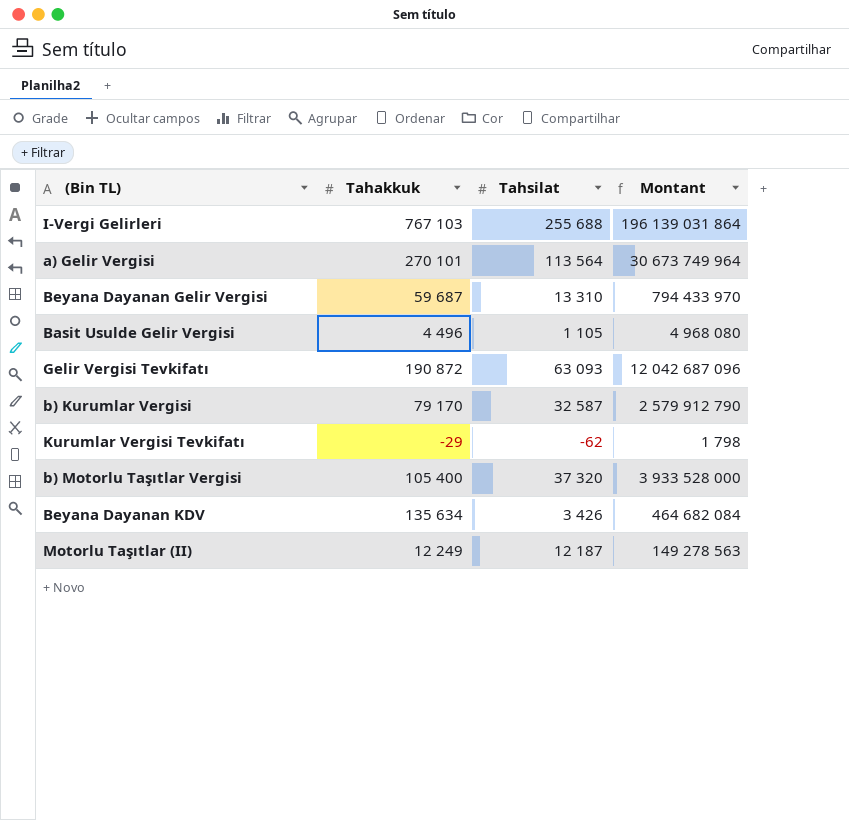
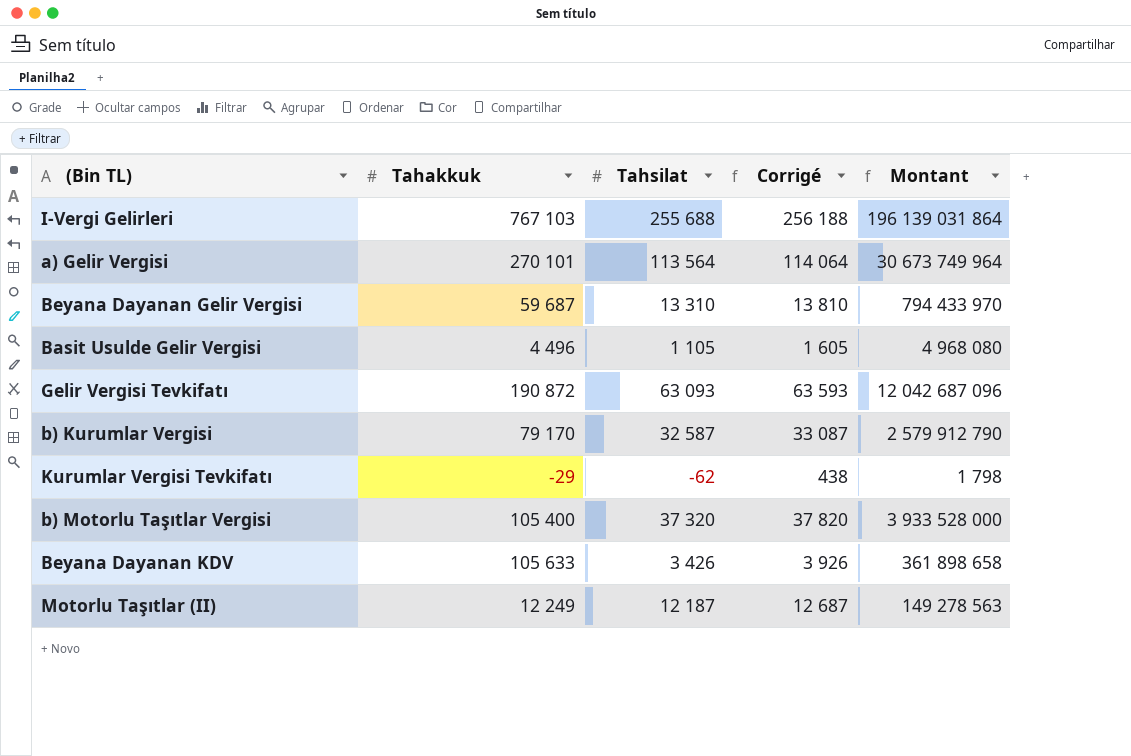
column Corrigé | formula: none -> [Tahsilat] + 500
Beyana Dayanan KDV | Tahakkuk: 135 634 -> 105 633
Beyana Dayanan KDV | Montant: 464 682 084 -> 361 898 658

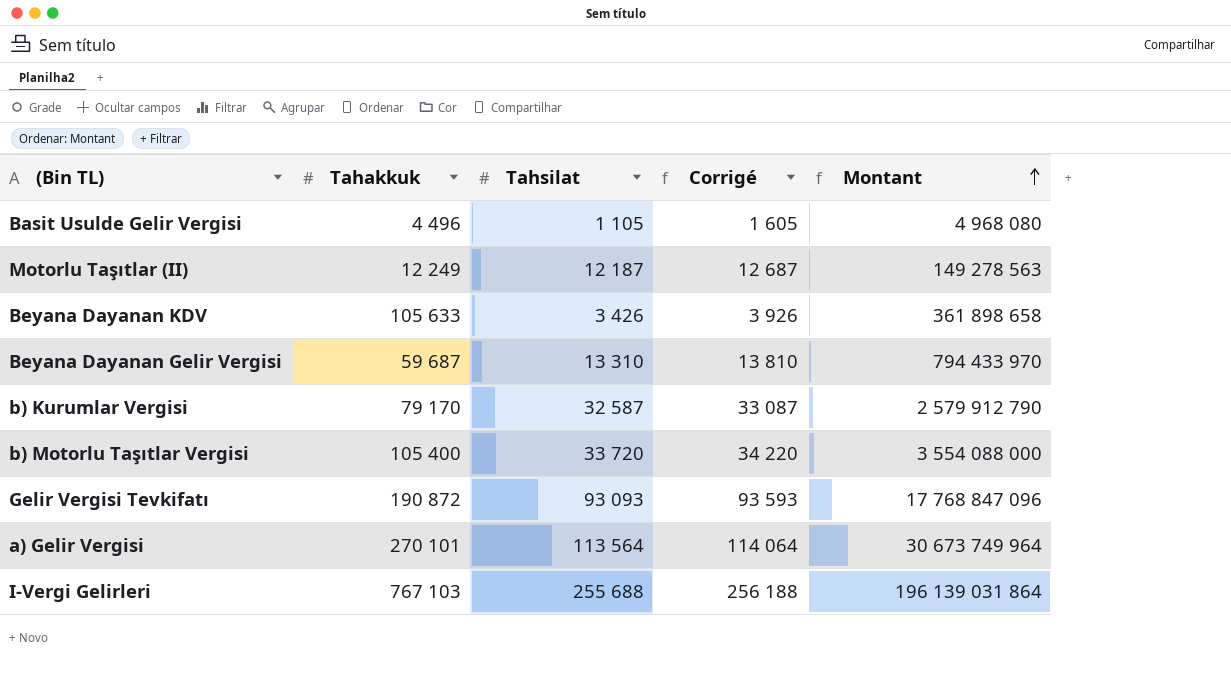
row order: none -> Montant ascending
row Kurumlar Vergisi Tevkifatı: -29 | -62 | 438 | 1 798 -> none
b) Motorlu Taşıtlar Vergisi | Tahsilat: 37 320 -> 33 720
b) Motorlu Taşıtlar Vergisi | Corrigé: 37 820 -> 34 220
b) Motorlu Taşıtlar Vergisi | Montant: 3 933 528 000 -> 3 554 088 000
Gelir Vergisi Tevkifatı | Tahsilat: 63 093 -> 93 093
Gelir Vergisi Tevkifatı | Corrigé: 63 593 -> 93 593
Gelir Vergisi Tevkifatı | Montant: 12 042 687 096 -> 17 768 847 096

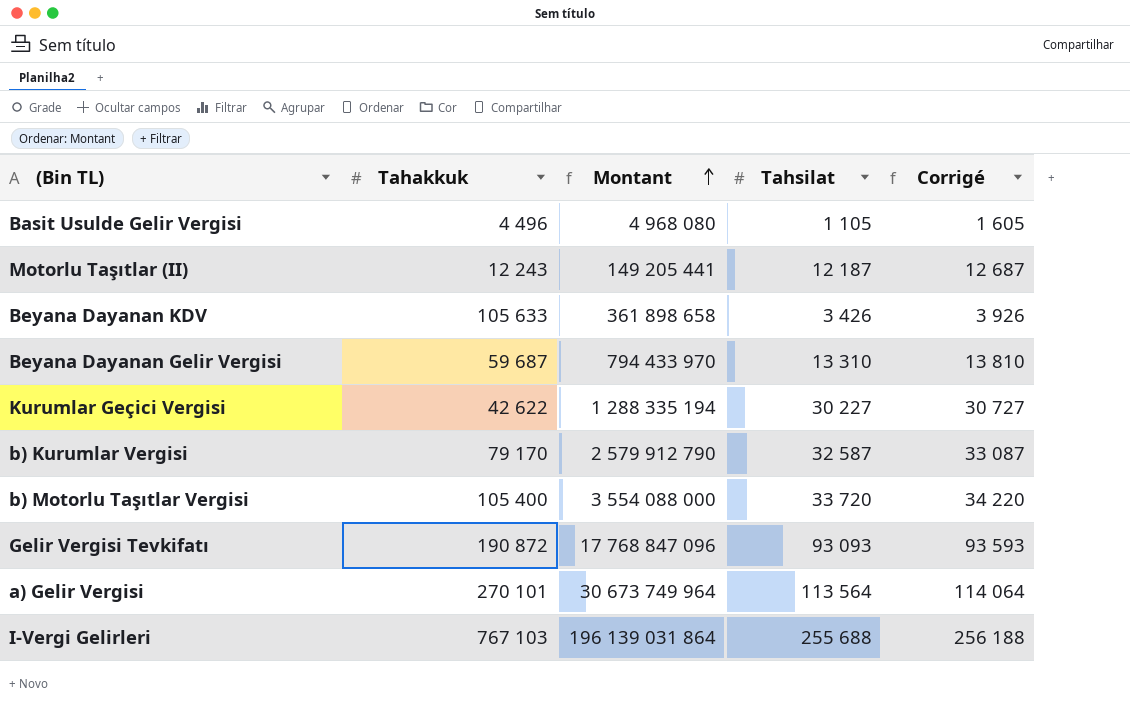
column Montant | position: 5 -> 3
Motorlu Taşıtlar (II) | Tahakkuk: 12 249 -> 12 243
Motorlu Taşıtlar (II) | Montant: 149 278 563 -> 149 205 441
row Kurumlar Geçici Vergisi: none -> 42 622 | 1 288 335 194 | 30 227 | 30 727

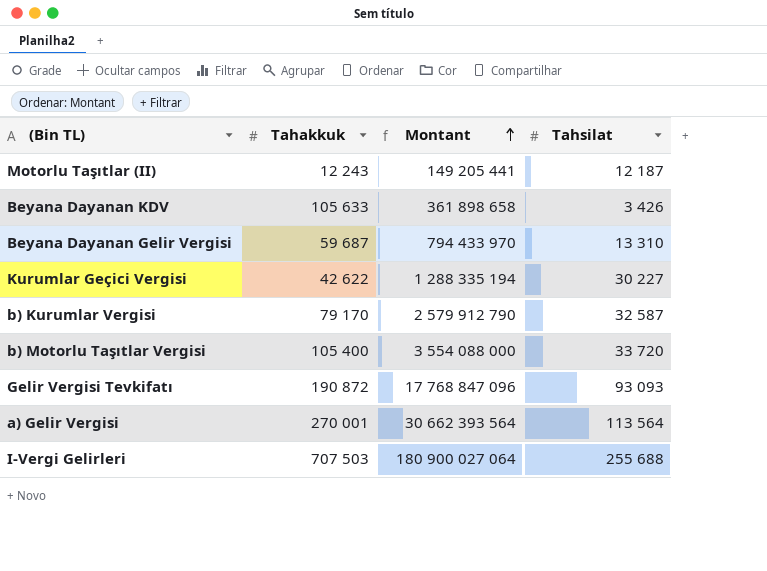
column Corrigé | formula: [Tahsilat] + 500 -> none
row Basit Usulde Gelir Vergisi: 4 496 | 4 968 080 | 1 105 | 1 605 -> none
a) Gelir Vergisi | Tahakkuk: 270 101 -> 270 001
a) Gelir Vergisi | Montant: 30 673 749 964 -> 30 662 393 564
I-Vergi Gelirleri | Tahakkuk: 767 103 -> 707 503
I-Vergi Gelirleri | Montant: 196 139 031 864 -> 180 900 027 064

